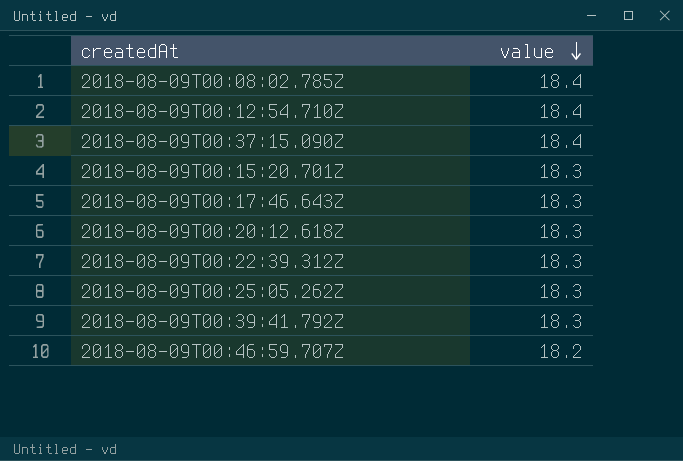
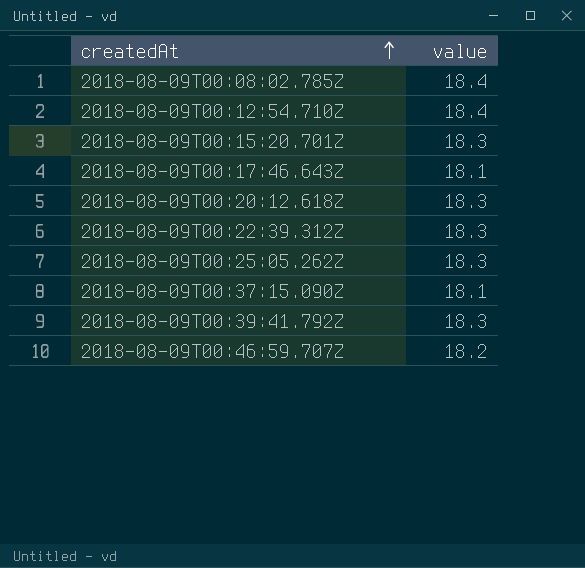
row order: value descending -> createdAt ascending
2018-08-09T00:17:46.643Z | value: 18.3 -> 18.1
2018-08-09T00:37:15.090Z | value: 18.4 -> 18.1

